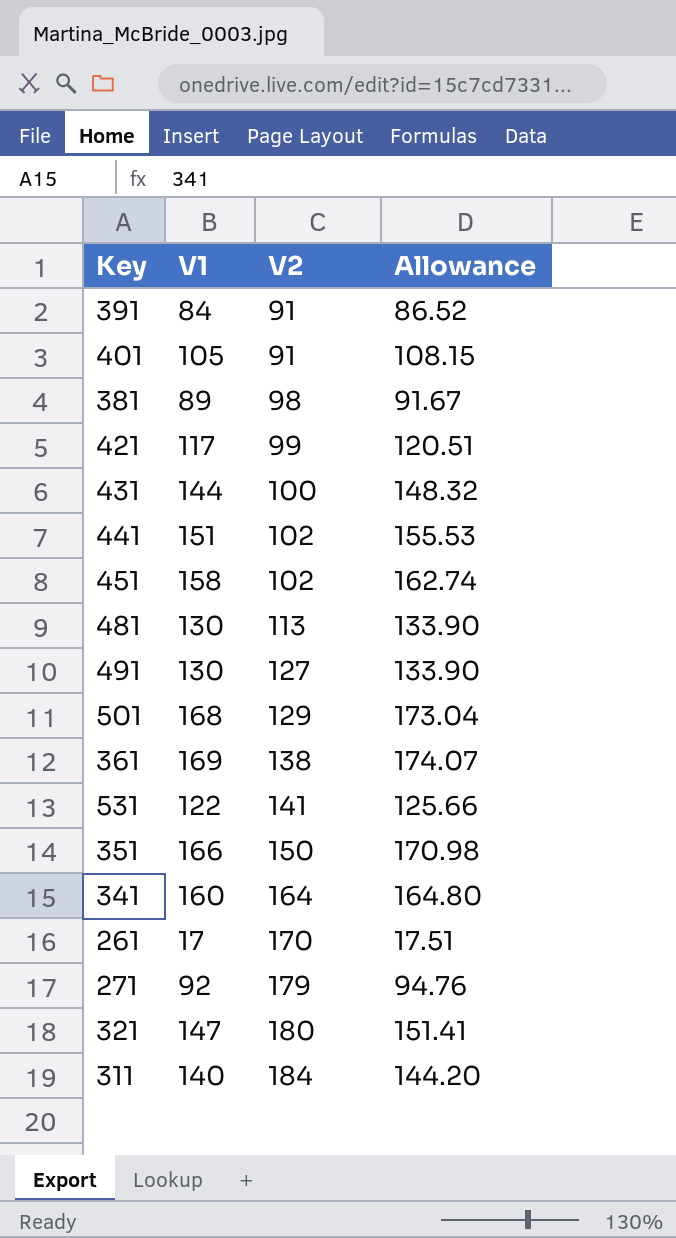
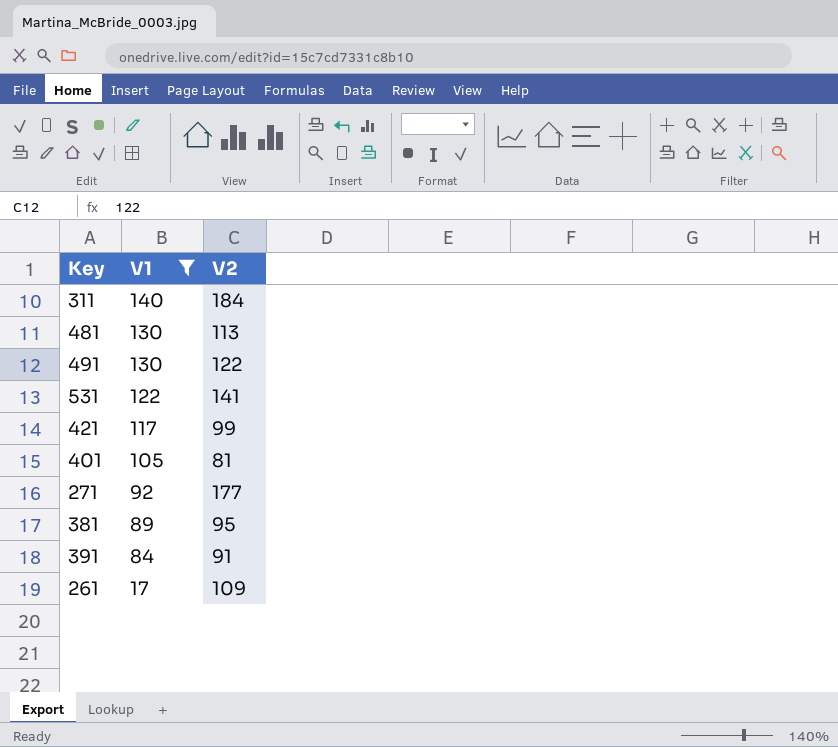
filter: none -> V1 <= 140
row order: V2 ascending -> V1 descending
column Allowance | formula: [V1] * 1.03 -> none
491 | V2: 127 -> 122
401 | V2: 91 -> 81
271 | V2: 179 -> 177
381 | V2: 98 -> 95
261 | V2: 170 -> 109

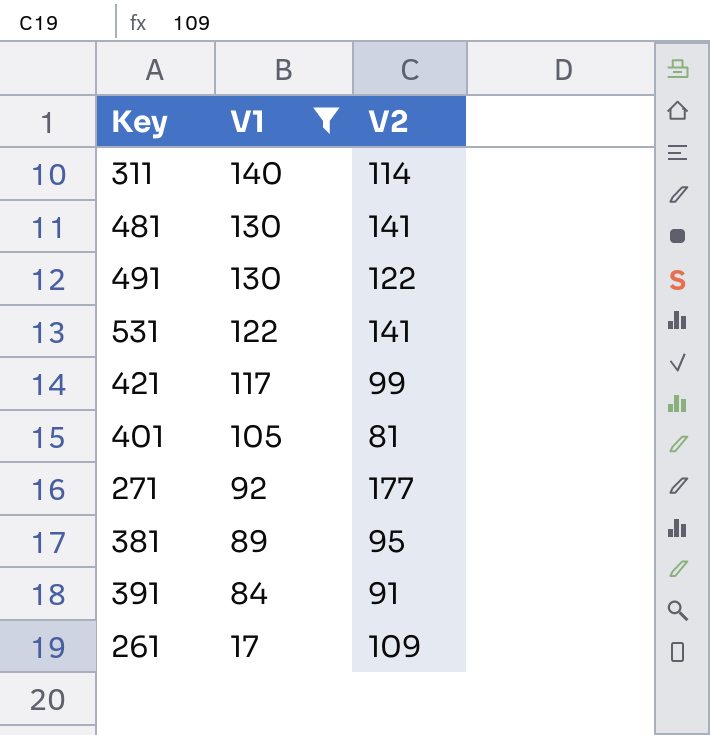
311 | V2: 184 -> 114
481 | V2: 113 -> 141

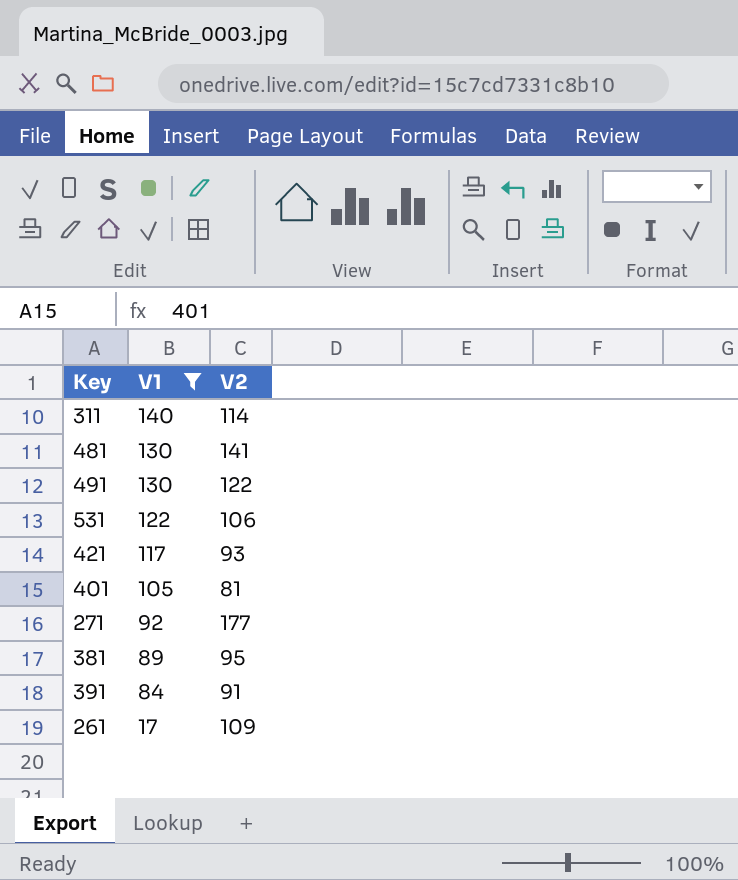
531 | V2: 141 -> 106
421 | V2: 99 -> 93

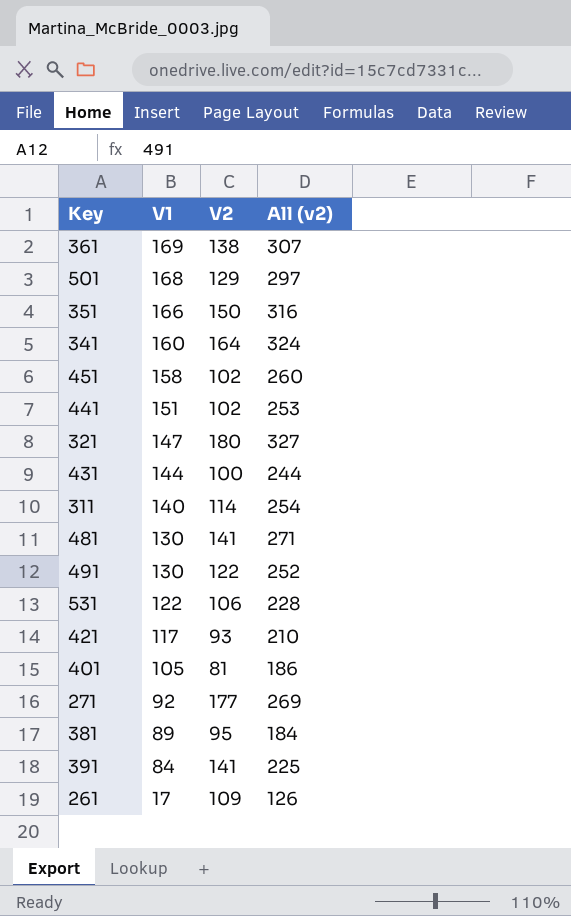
filter: V1 <= 140 -> none
column All (v2) | formula: none -> [V1] + [V2]
391 | V2: 91 -> 141

